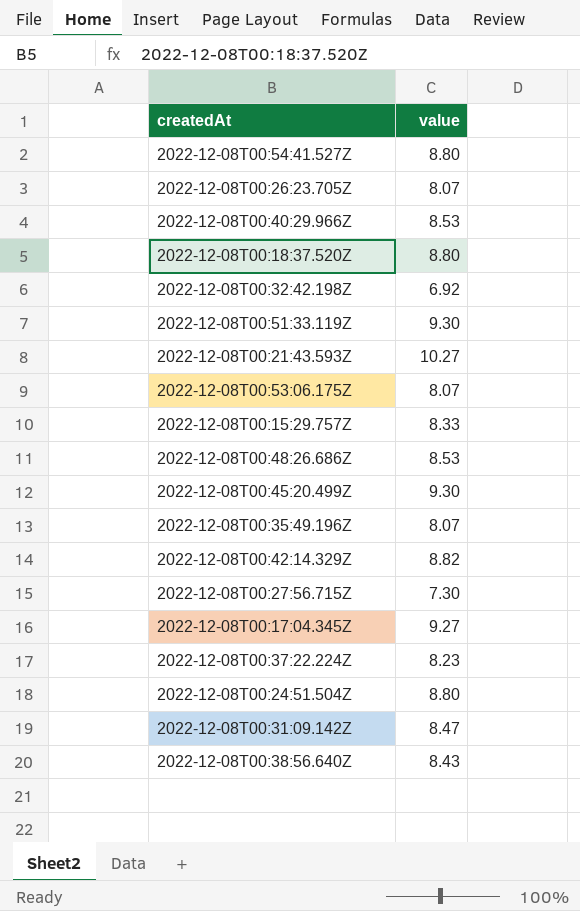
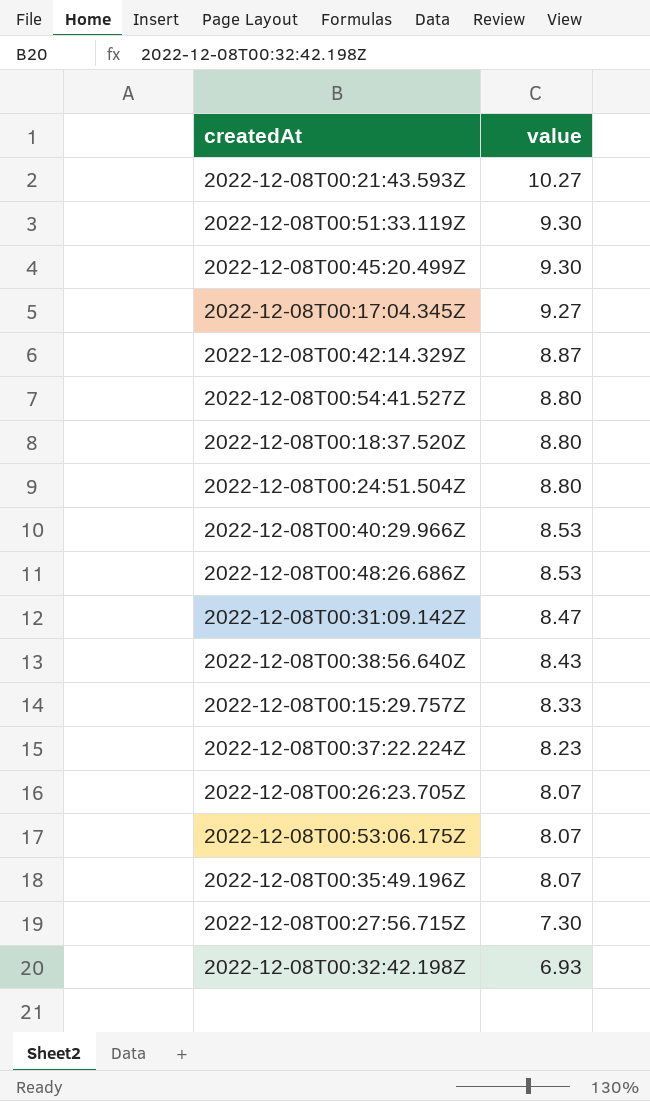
row order: none -> value descending
2022-12-08T00:42:14.329Z | value: 8.82 -> 8.87
2022-12-08T00:32:42.198Z | value: 6.92 -> 6.93

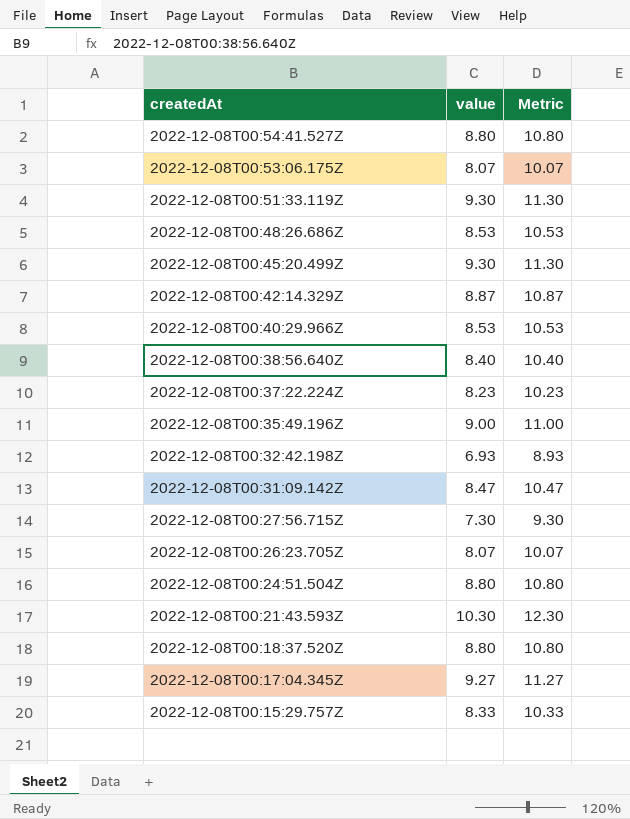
row order: value descending -> createdAt descending
column Metric | formula: none -> [value] + 2
2022-12-08T00:38:56.640Z | value: 8.43 -> 8.40
2022-12-08T00:35:49.196Z | value: 8.07 -> 9.00
2022-12-08T00:21:43.593Z | value: 10.27 -> 10.30

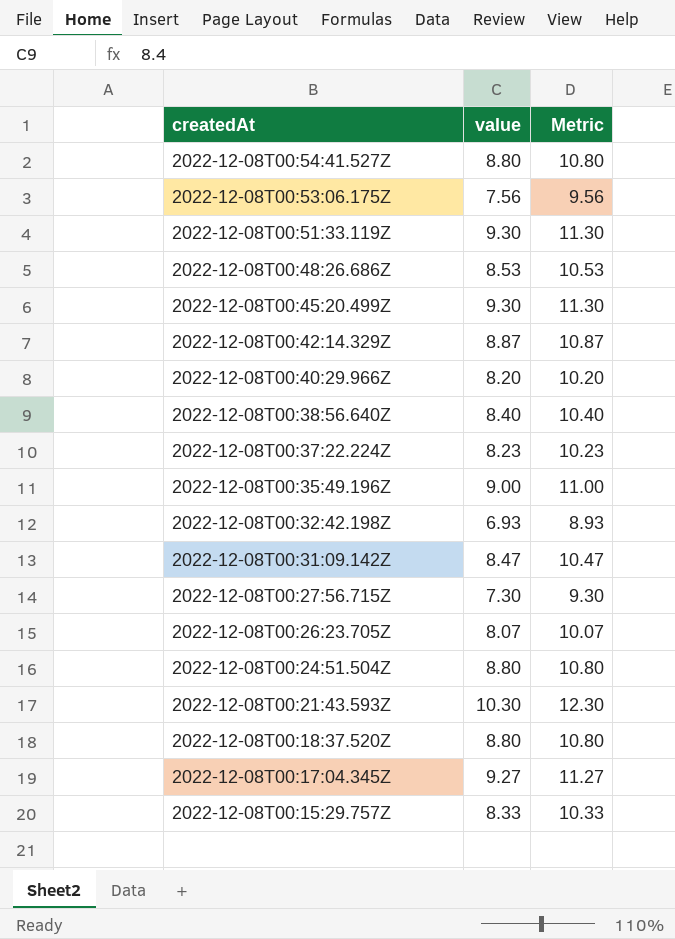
2022-12-08T00:53:06.175Z | value: 8.07 -> 7.56
2022-12-08T00:53:06.175Z | Metric: 10.07 -> 9.56
2022-12-08T00:40:29.966Z | value: 8.53 -> 8.20
2022-12-08T00:40:29.966Z | Metric: 10.53 -> 10.20

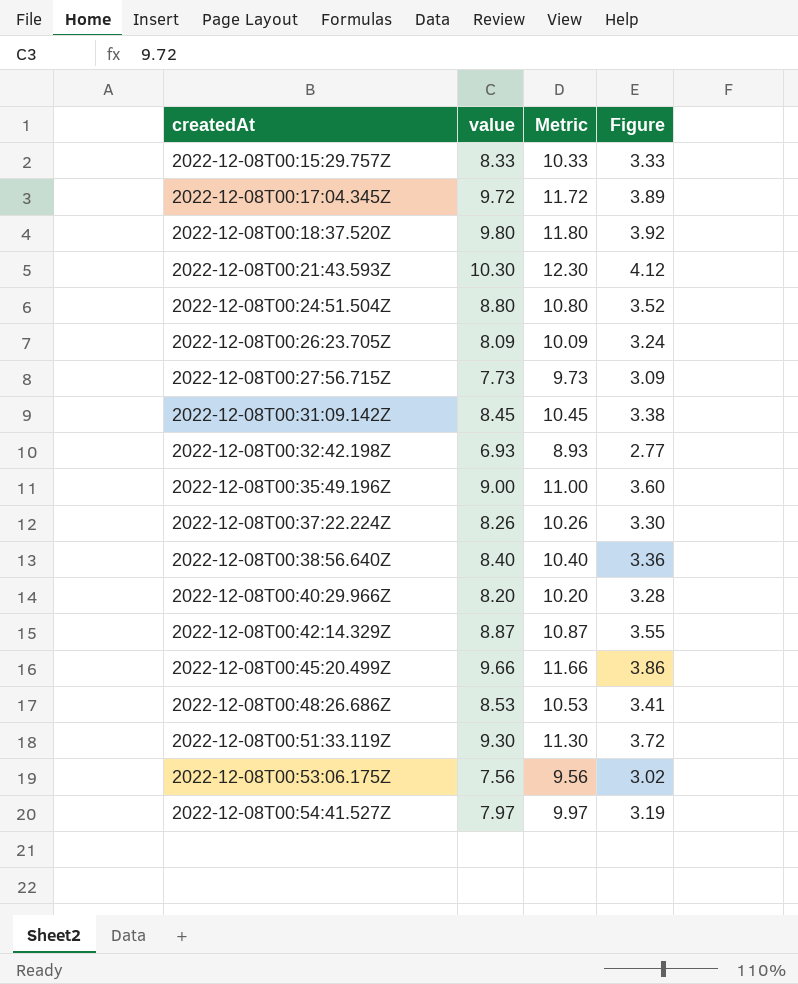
row order: createdAt descending -> createdAt ascending
column Figure | formula: none -> [value] * 0.4
2022-12-08T00:17:04.345Z | value: 9.27 -> 9.72
2022-12-08T00:17:04.345Z | Metric: 11.27 -> 11.72
2022-12-08T00:18:37.520Z | value: 8.80 -> 9.80
2022-12-08T00:18:37.520Z | Metric: 10.80 -> 11.80
2022-12-08T00:26:23.705Z | value: 8.07 -> 8.09
2022-12-08T00:26:23.705Z | Metric: 10.07 -> 10.09
2022-12-08T00:27:56.715Z | value: 7.30 -> 7.73
2022-12-08T00:27:56.715Z | Metric: 9.30 -> 9.73
2022-12-08T00:31:09.142Z | value: 8.47 -> 8.45
2022-12-08T00:31:09.142Z | Metric: 10.47 -> 10.45
2022-12-08T00:37:22.224Z | value: 8.23 -> 8.26
2022-12-08T00:37:22.224Z | Metric: 10.23 -> 10.26
2022-12-08T00:45:20.499Z | value: 9.30 -> 9.66
2022-12-08T00:45:20.499Z | Metric: 11.30 -> 11.66
2022-12-08T00:54:41.527Z | value: 8.80 -> 7.97
2022-12-08T00:54:41.527Z | Metric: 10.80 -> 9.97

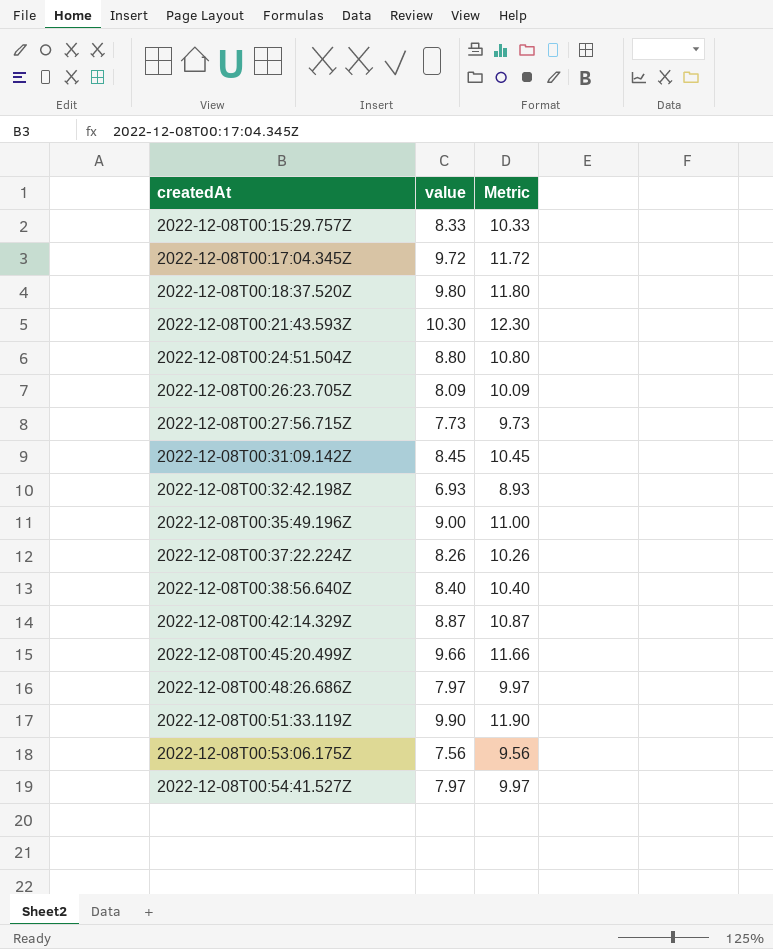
column Figure | formula: [value] * 0.4 -> none
row 2022-12-08T00:40:29.966Z: 8.20 | 10.20 | 3.28 -> none
2022-12-08T00:48:26.686Z | value: 8.53 -> 7.97
2022-12-08T00:48:26.686Z | Metric: 10.53 -> 9.97
2022-12-08T00:51:33.119Z | value: 9.30 -> 9.90
2022-12-08T00:51:33.119Z | Metric: 11.30 -> 11.90

